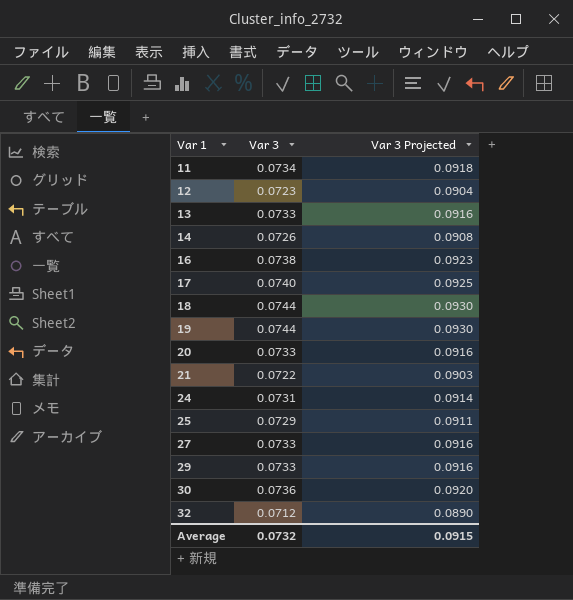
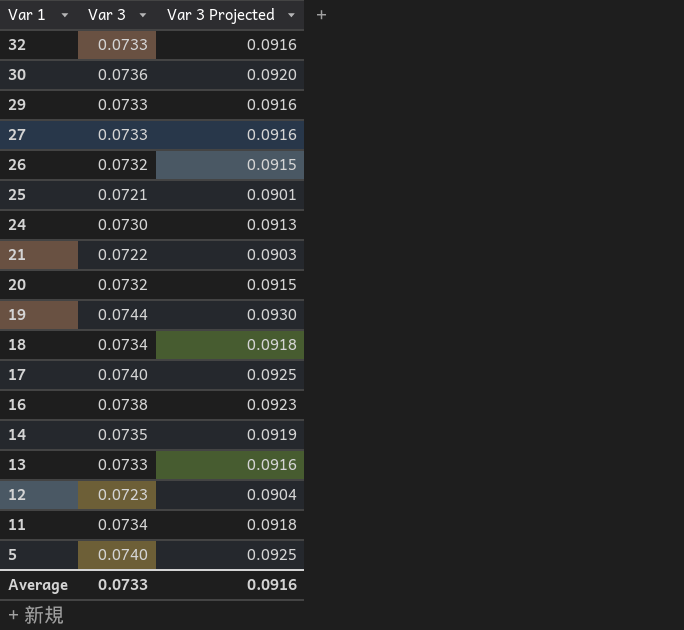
row order: Var 1 ascending -> Var 1 descending
32 | Var 3: 0.0712 -> 0.0733
32 | Var 3 Projected: 0.0890 -> 0.0916
row 26: none -> 0.0732 | 0.0915
25 | Var 3: 0.0729 -> 0.0721
25 | Var 3 Projected: 0.0911 -> 0.0901
24 | Var 3: 0.0731 -> 0.0730
24 | Var 3 Projected: 0.0914 -> 0.0913
20 | Var 3: 0.0733 -> 0.0732
20 | Var 3 Projected: 0.0916 -> 0.0915
18 | Var 3: 0.0744 -> 0.0734
18 | Var 3 Projected: 0.0930 -> 0.0918
14 | Var 3: 0.0726 -> 0.0735
14 | Var 3 Projected: 0.0908 -> 0.0919
row 5: none -> 0.0740 | 0.0925
Average | Var 3: 0.0732 -> 0.0733
Average | Var 3 Projected: 0.0915 -> 0.0916

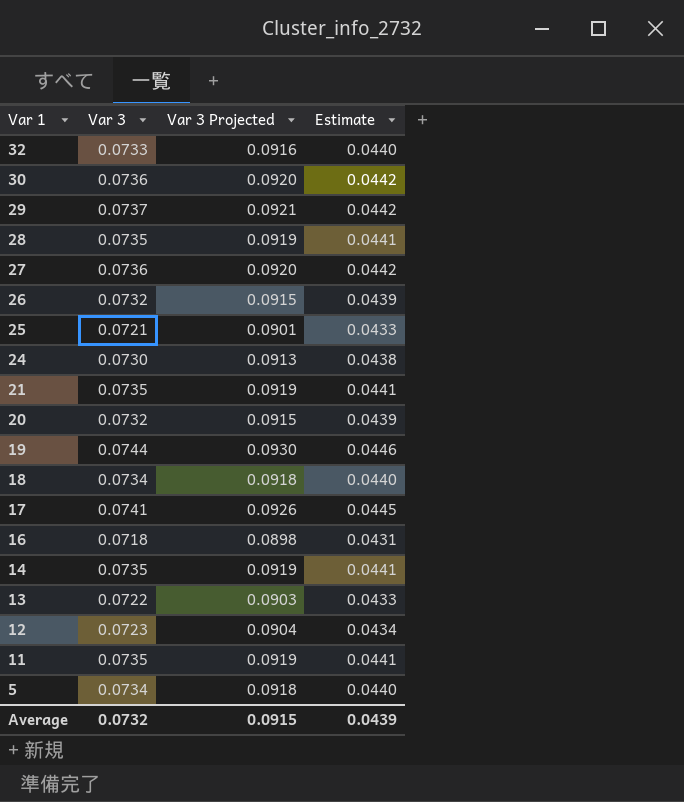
column Estimate | formula: none -> [Var 3] * 0.6
29 | Var 3: 0.0733 -> 0.0737
29 | Var 3 Projected: 0.0916 -> 0.0921
row 28: none -> 0.0735 | 0.0919 | 0.0441
27 | Var 3: 0.0733 -> 0.0736
27 | Var 3 Projected: 0.0916 -> 0.0920
21 | Var 3: 0.0722 -> 0.0735
21 | Var 3 Projected: 0.0903 -> 0.0919
17 | Var 3: 0.0740 -> 0.0741
17 | Var 3 Projected: 0.0925 -> 0.0926
16 | Var 3: 0.0738 -> 0.0718
16 | Var 3 Projected: 0.0923 -> 0.0898
13 | Var 3: 0.0733 -> 0.0722
13 | Var 3 Projected: 0.0916 -> 0.0903
11 | Var 3: 0.0734 -> 0.0735
11 | Var 3 Projected: 0.0918 -> 0.0919
5 | Var 3: 0.0740 -> 0.0734
5 | Var 3 Projected: 0.0925 -> 0.0918
Average | Var 3: 0.0733 -> 0.0732
Average | Var 3 Projected: 0.0916 -> 0.0915

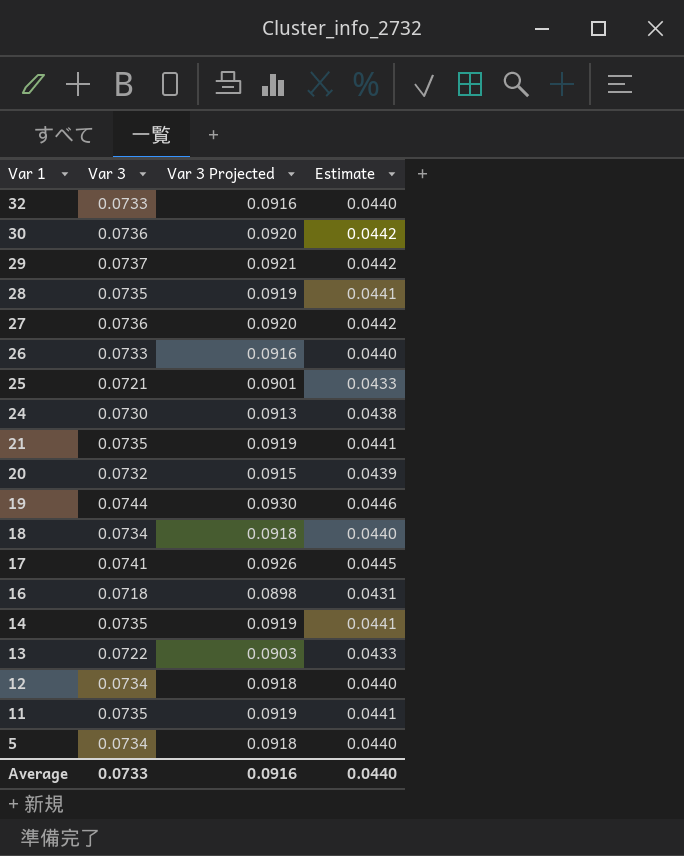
26 | Var 3: 0.0732 -> 0.0733
26 | Var 3 Projected: 0.0915 -> 0.0916
26 | Estimate: 0.0439 -> 0.0440
12 | Var 3: 0.0723 -> 0.0734
12 | Var 3 Projected: 0.0904 -> 0.0918
12 | Estimate: 0.0434 -> 0.0440
Average | Var 3: 0.0732 -> 0.0733
Average | Var 3 Projected: 0.0915 -> 0.0916
Average | Estimate: 0.0439 -> 0.0440

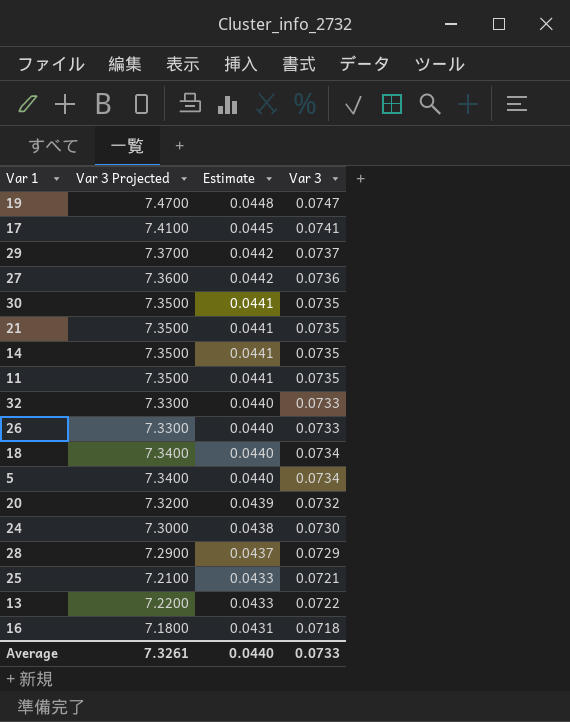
row order: Var 1 descending -> Estimate descending
column Var 3 Projected | formula: [Var 3] * 1.25 -> [Var 3] * 100
column Var 3 | position: 2 -> 4
row 12: 0.0734 | 0.0918 | 0.0440 -> none
19 | Estimate: 0.0446 -> 0.0448
19 | Var 3: 0.0744 -> 0.0747
30 | Estimate: 0.0442 -> 0.0441
30 | Var 3: 0.0736 -> 0.0735
28 | Estimate: 0.0441 -> 0.0437
28 | Var 3: 0.0735 -> 0.0729
Average | Var 3 Projected: 0.0916 -> 7.3261

